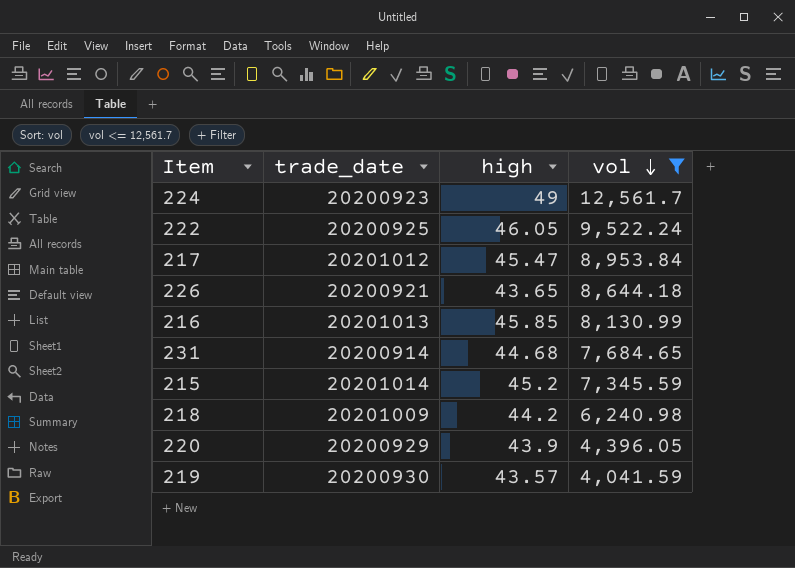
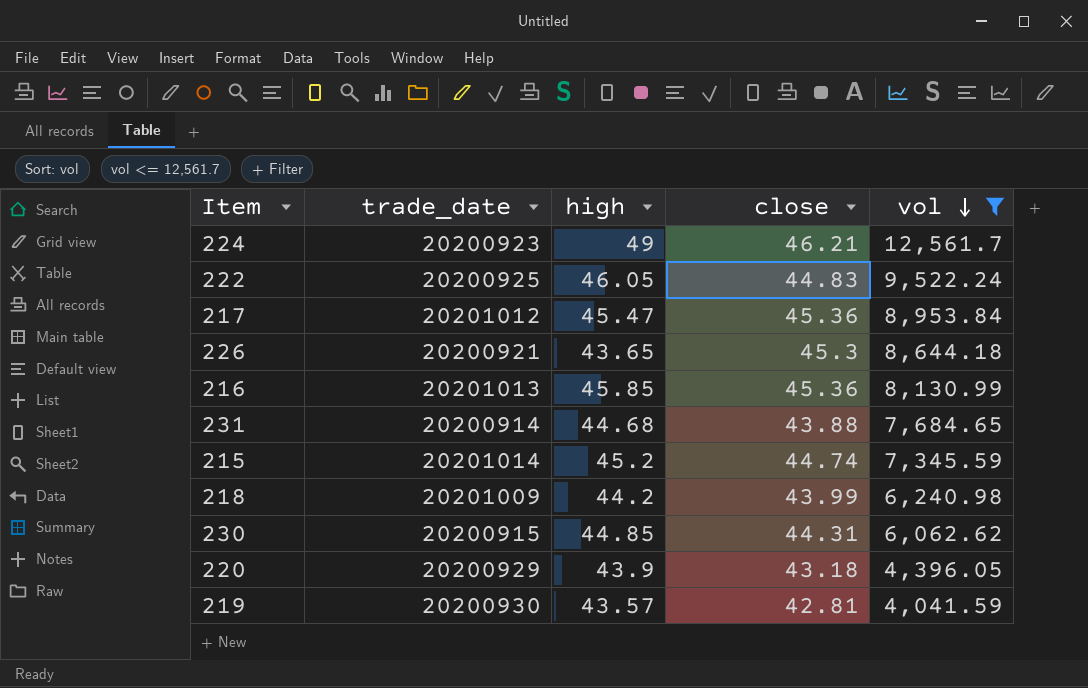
column close | position: none -> 4
row 230: none -> 20200915 | 44.85 | 44.31 | 6,062.62

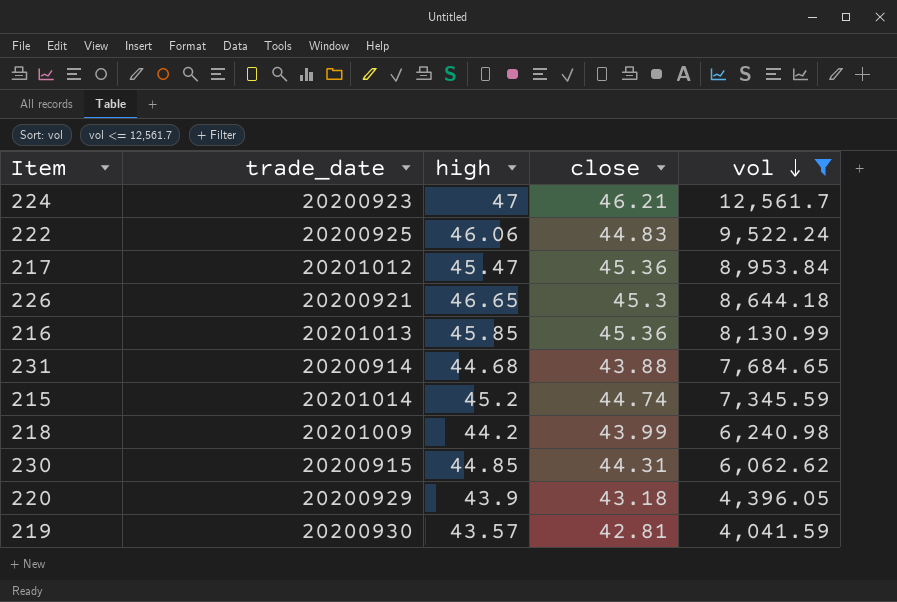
224 | high: 49 -> 47
222 | high: 46.05 -> 46.06
226 | high: 43.65 -> 46.65

